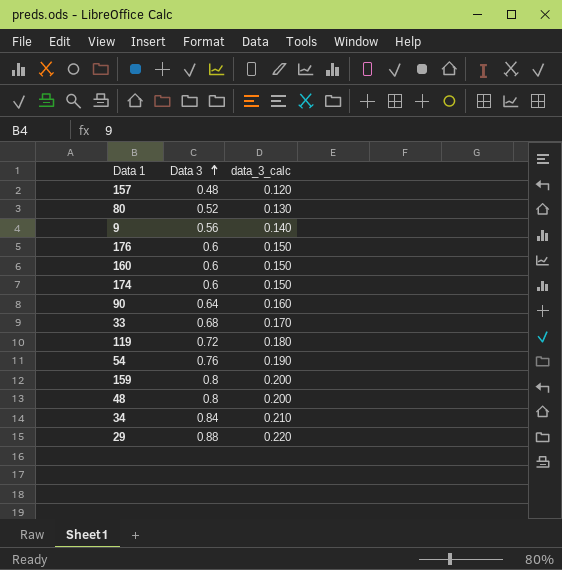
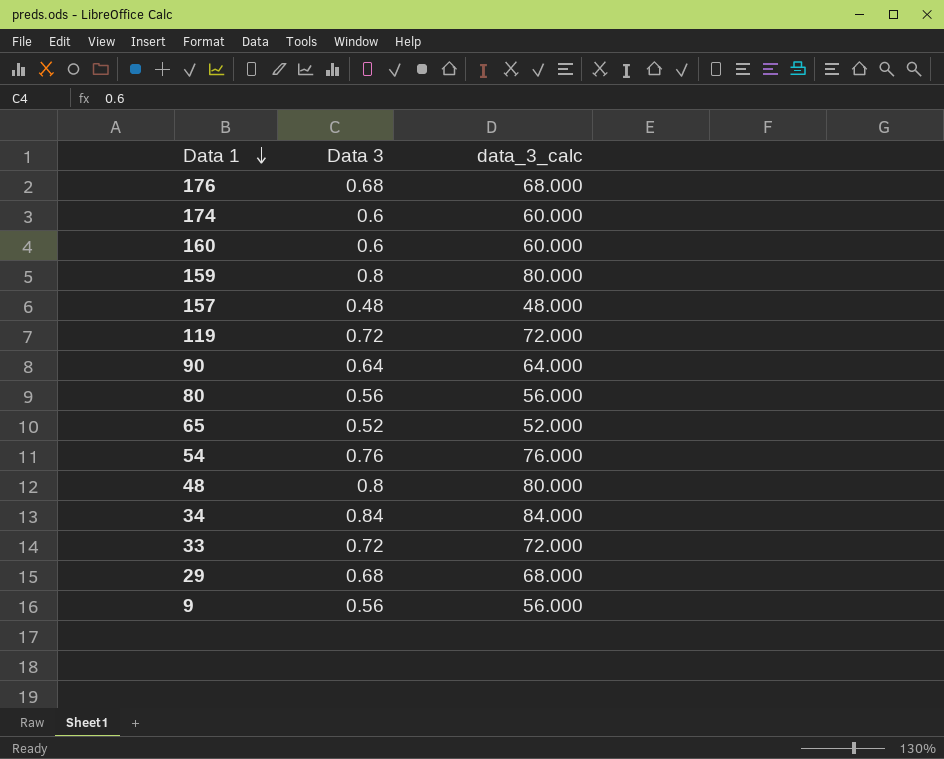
row order: Data 3 ascending -> Data 1 descending
column data_3_calc | formula: [Data 3] * 0.25 -> [Data 3] * 100
176 | Data 3: 0.6 -> 0.68
80 | Data 3: 0.52 -> 0.56
row 65: none -> 0.52 | 52.000
33 | Data 3: 0.68 -> 0.72
29 | Data 3: 0.88 -> 0.68

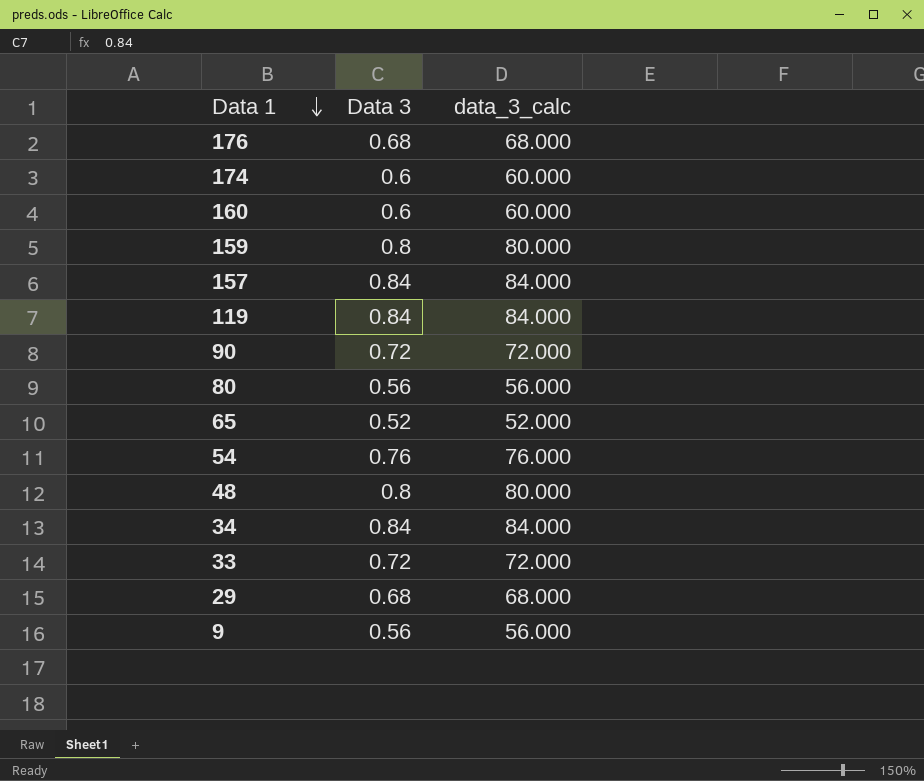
157 | Data 3: 0.48 -> 0.84
157 | data_3_calc: 48.000 -> 84.000
119 | Data 3: 0.72 -> 0.84
119 | data_3_calc: 72.000 -> 84.000
90 | Data 3: 0.64 -> 0.72
90 | data_3_calc: 64.000 -> 72.000

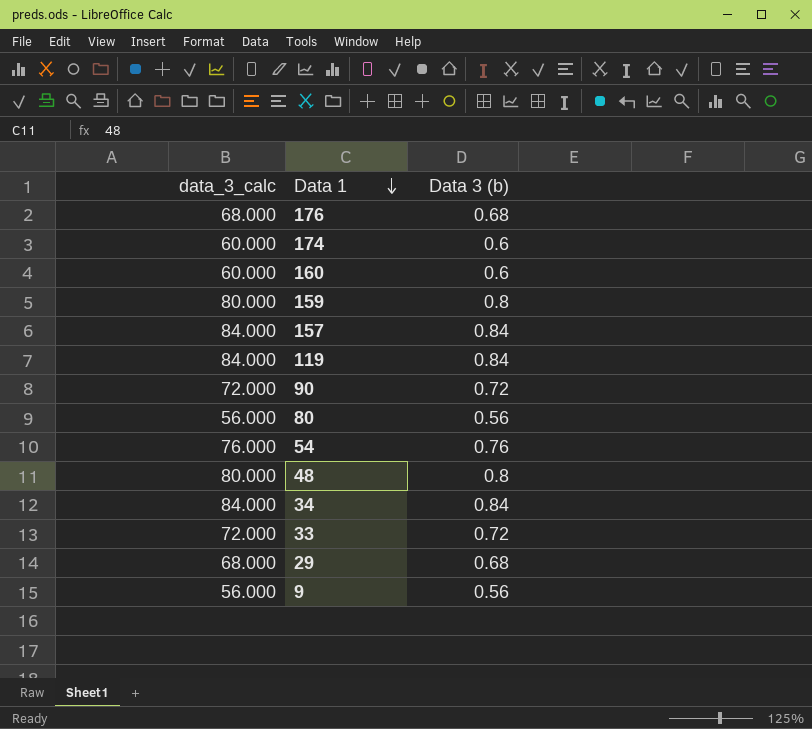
column data_3_calc | position: 3 -> 1
column name: Data 3 -> Data 3 (b)
row 65: 0.52 | 52.000 -> none

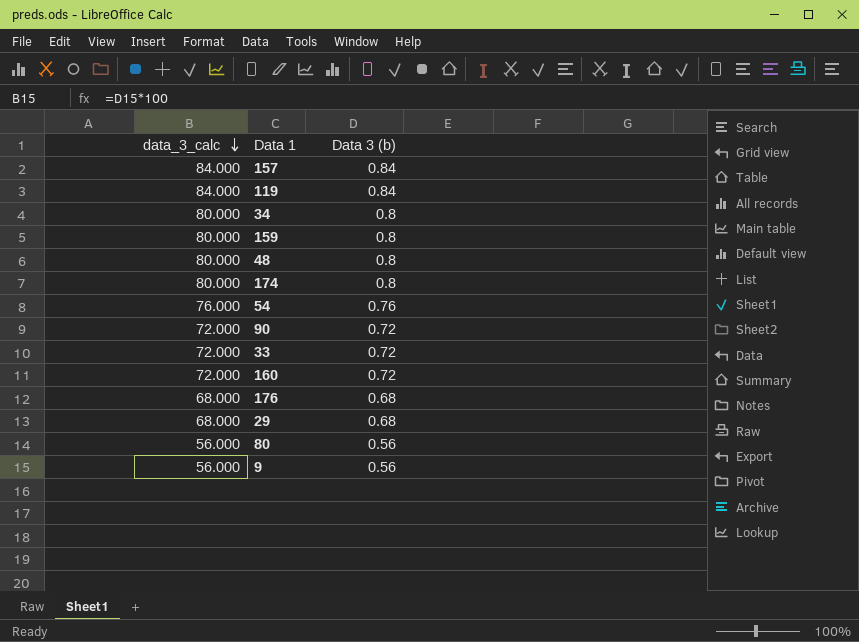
row order: Data 1 descending -> data_3_calc descending
34 | data_3_calc: 84.000 -> 80.000
34 | Data 3 (b): 0.84 -> 0.8
174 | data_3_calc: 60.000 -> 80.000
174 | Data 3 (b): 0.6 -> 0.8
160 | data_3_calc: 60.000 -> 72.000
160 | Data 3 (b): 0.6 -> 0.72

